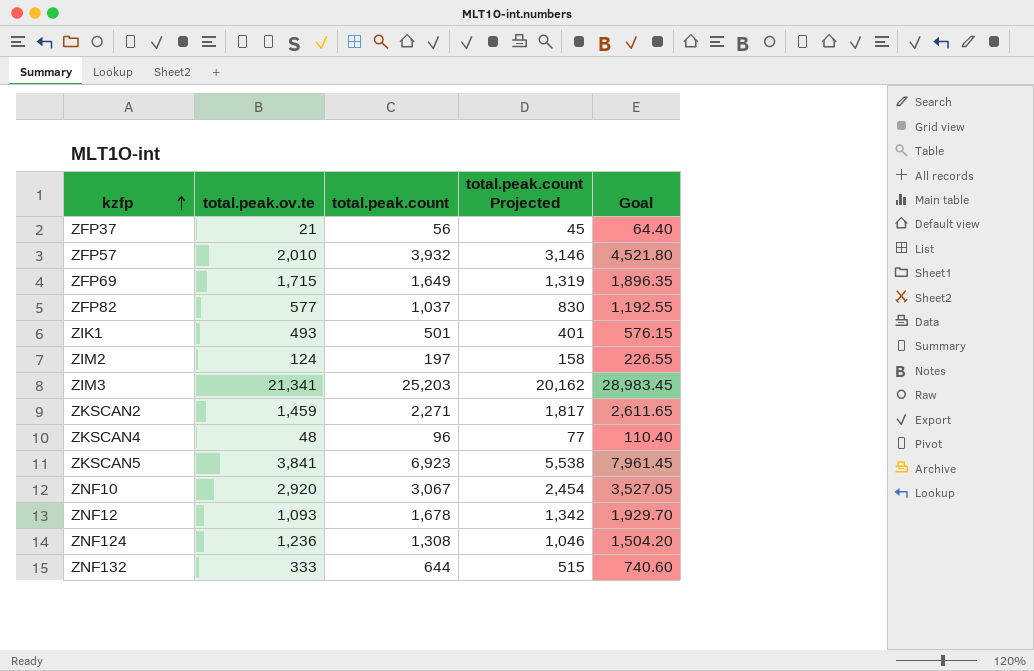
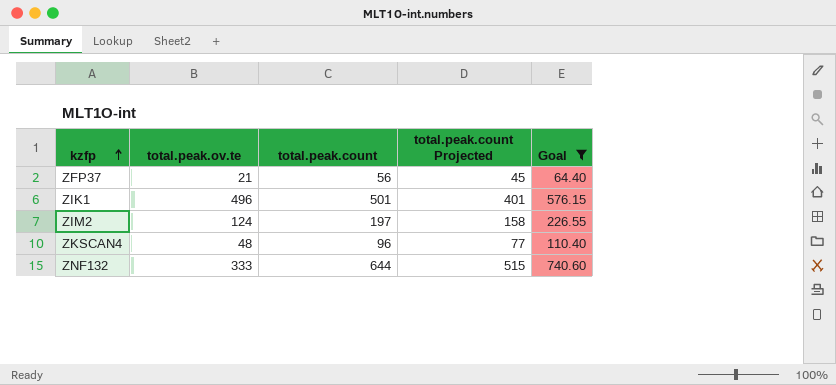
filter: none -> Goal <= 740.60
ZIK1 | total.peak.ov.te: 493 -> 496

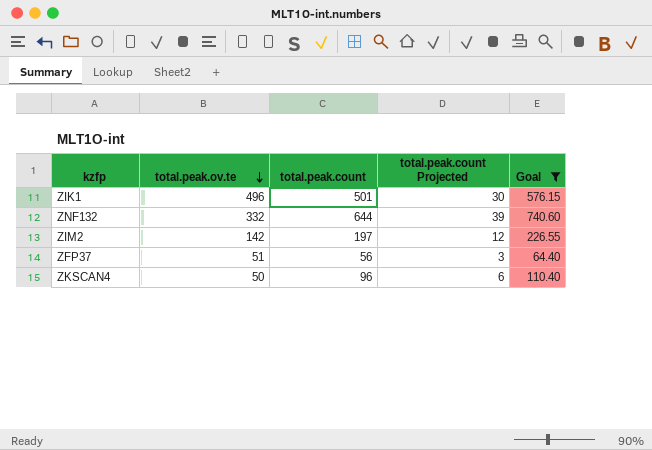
row order: kzfp ascending -> total.peak.ov.te descending
column total.peak.count Projected | formula: [total.peak.count] * 0.8 -> [total.peak.count] * 0.06
ZNF132 | total.peak.ov.te: 333 -> 332
ZIM2 | total.peak.ov.te: 124 -> 142
ZFP37 | total.peak.ov.te: 21 -> 51
ZKSCAN4 | total.peak.ov.te: 48 -> 50

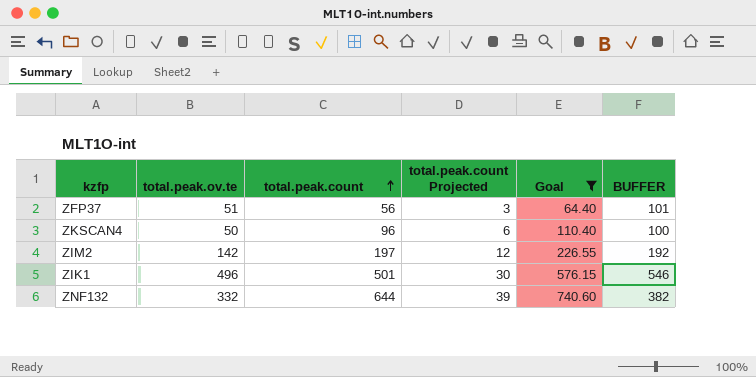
row order: total.peak.ov.te descending -> total.peak.count ascending
column BUFFER | formula: none -> [total.peak.ov.te] + 50

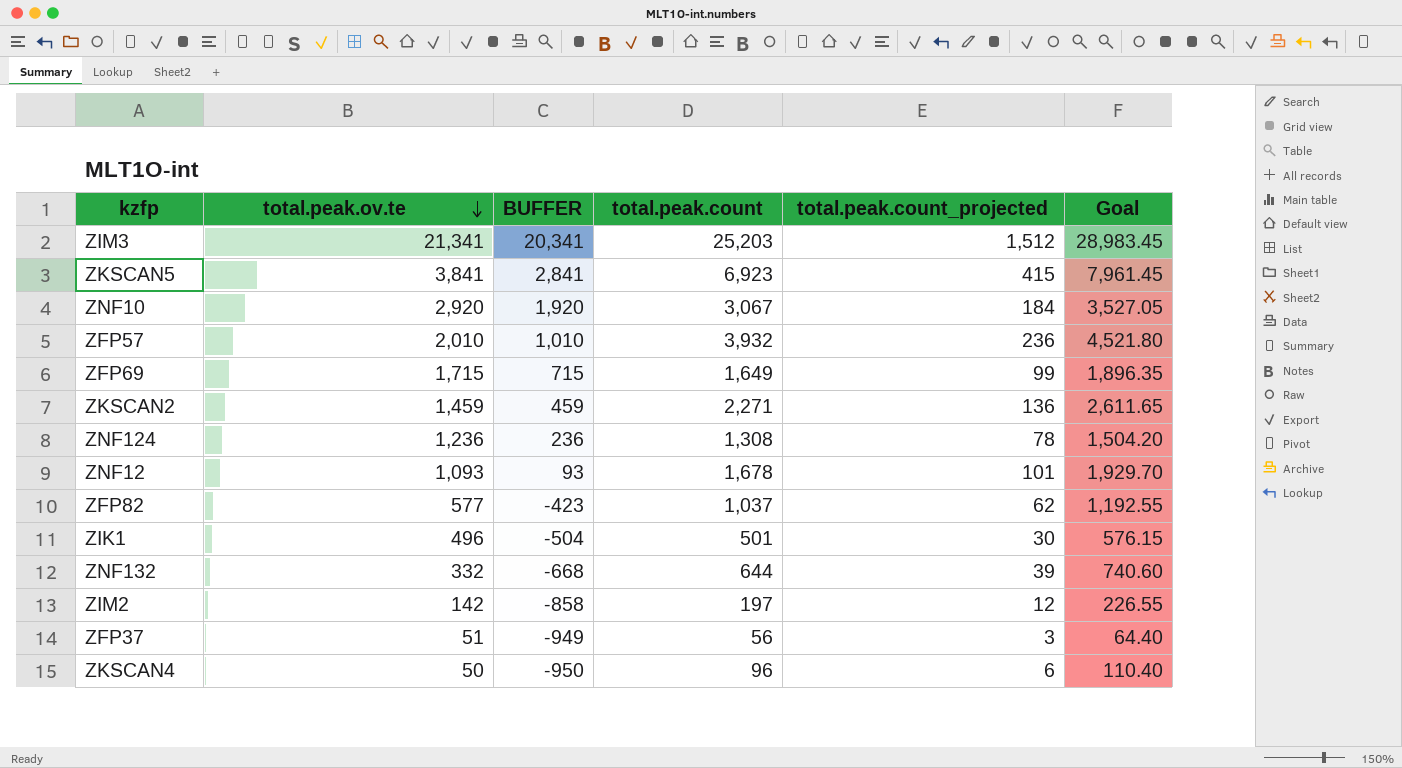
filter: Goal <= 740.60 -> none
row order: total.peak.count ascending -> total.peak.ov.te descending
column BUFFER | formula: [total.peak.ov.te] + 50 -> [total.peak.ov.te] - 1000
column BUFFER | position: 6 -> 3
column name: total.peak.count Projected -> total.peak.count_projected

